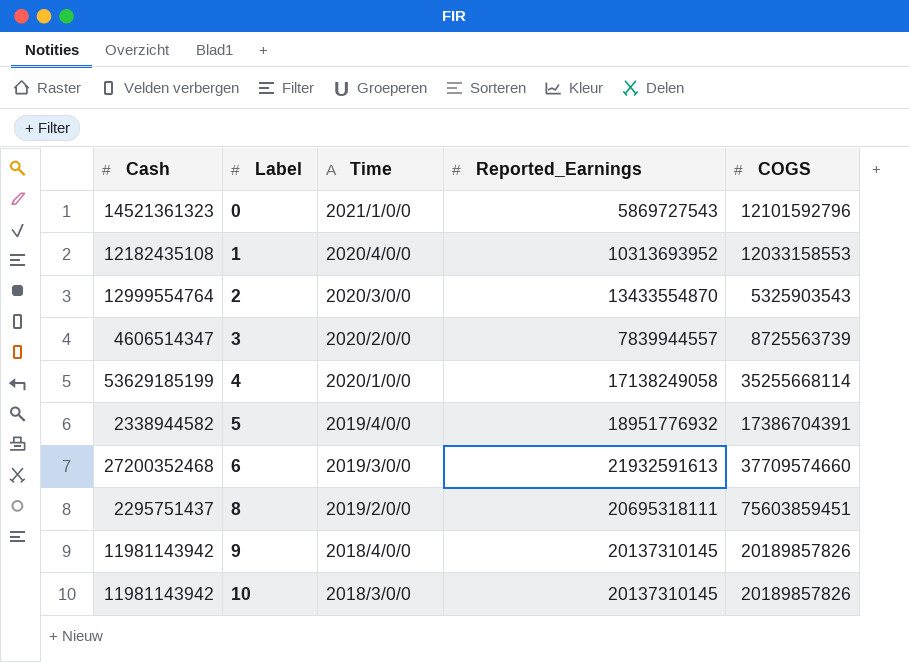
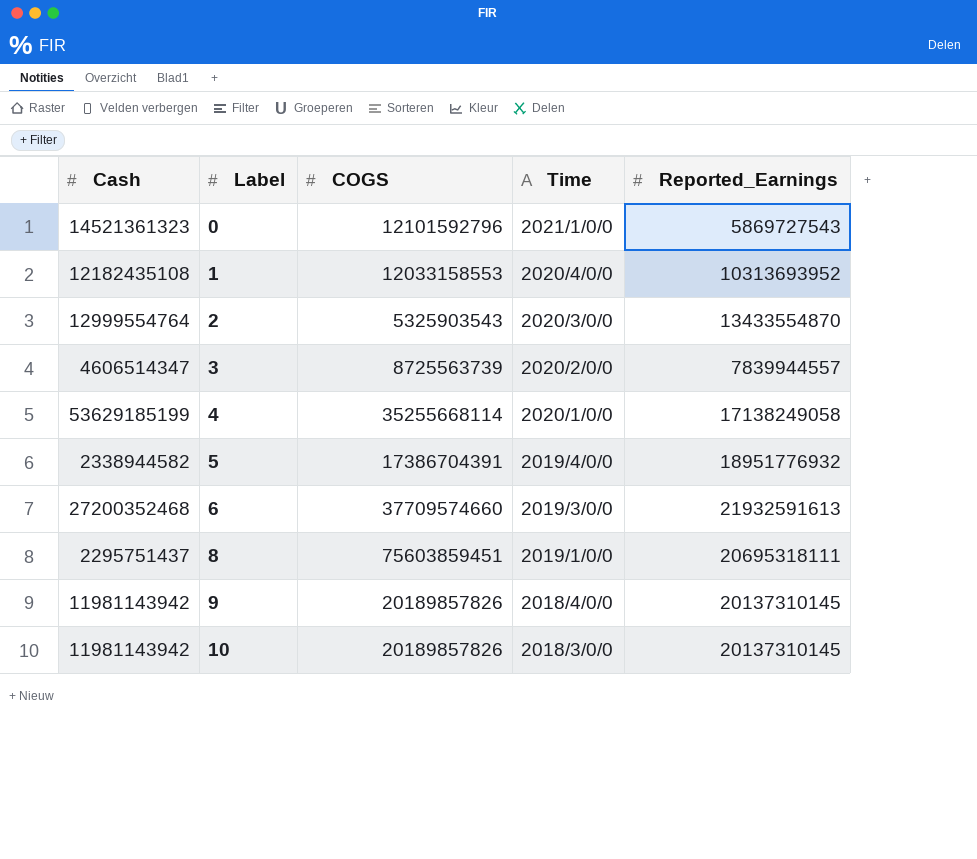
column COGS | position: 5 -> 3
8 | Time: 2019/2/0/0 -> 2019/1/0/0

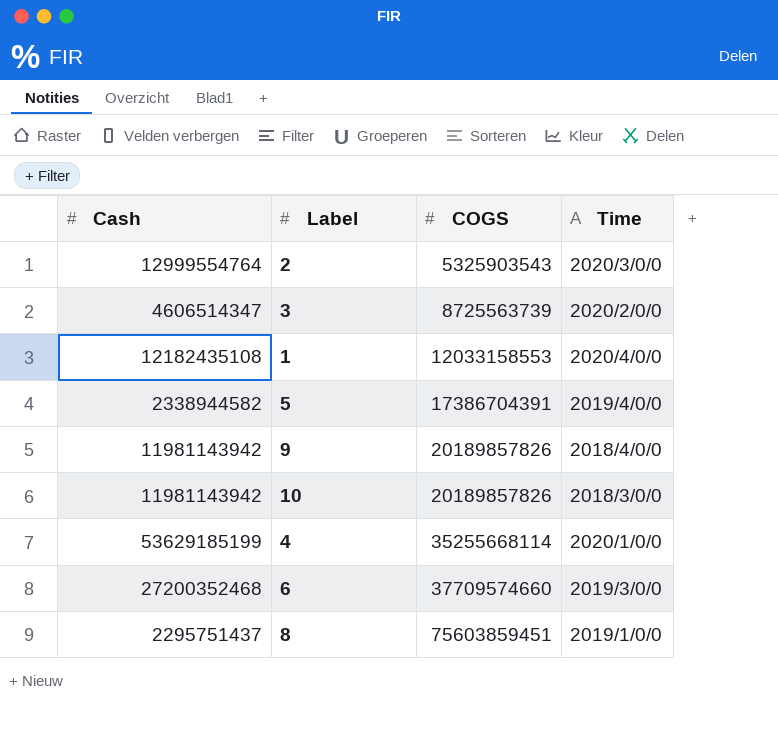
row order: Label ascending -> COGS ascending
column Reported_Earnings | position: 5 -> none
row 0: 14521361323 | 12101592796 | 2021/1/0/0 | 5869727543 -> none

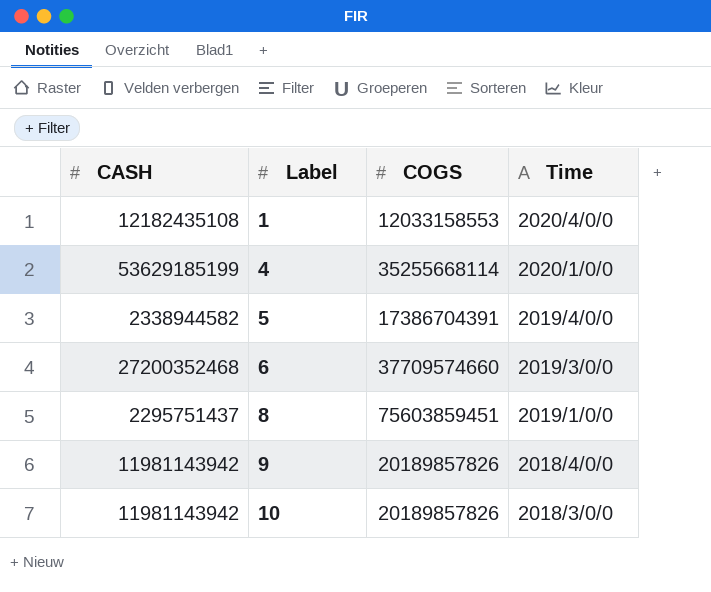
row order: COGS ascending -> Label ascending
column name: Cash -> CASH
row 2: 12999554764 | 5325903543 | 2020/3/0/0 -> none
row 3: 4606514347 | 8725563739 | 2020/2/0/0 -> none

